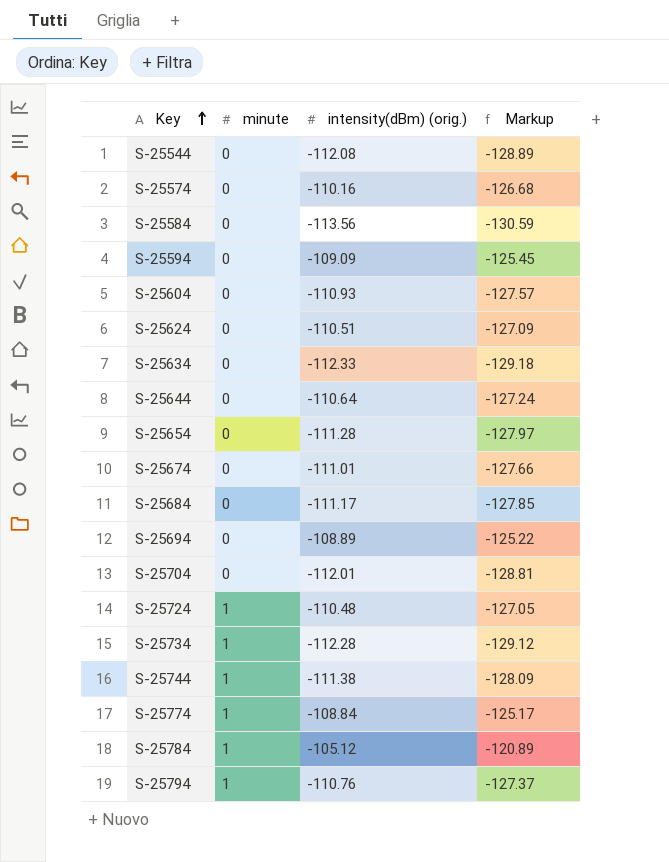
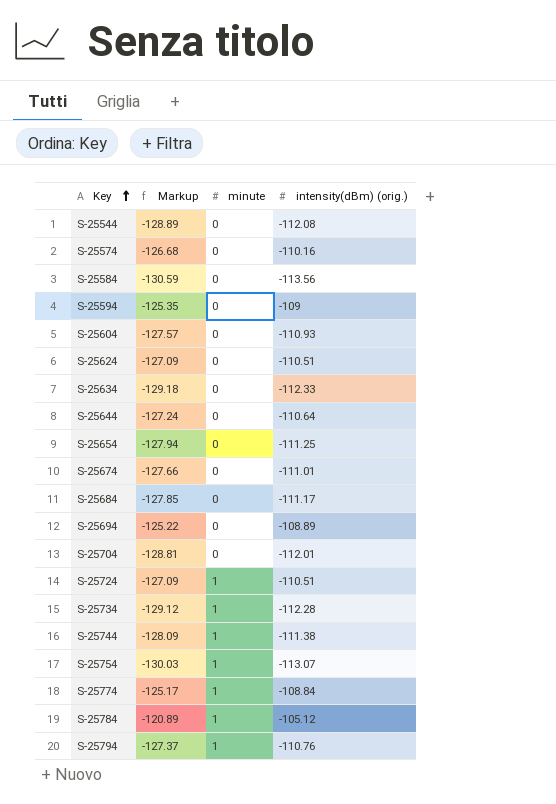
column Markup | position: 4 -> 2
S-25594 | Markup: -125.45 -> -125.35
S-25594 | intensity(dBm) (orig.): -109.09 -> -109
S-25654 | Markup: -127.97 -> -127.94
S-25654 | intensity(dBm) (orig.): -111.28 -> -111.25
S-25724 | Markup: -127.05 -> -127.09
S-25724 | intensity(dBm) (orig.): -110.48 -> -110.51
row S-25754: none -> -130.03 | 1 | -113.07

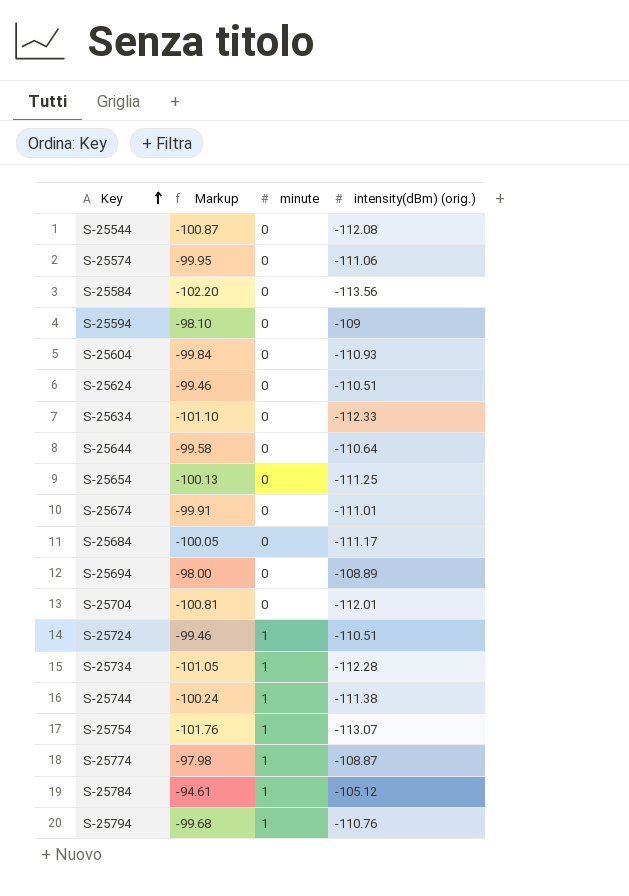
column Markup | formula: [intensity(dBm) (orig.)] * 1.15 -> [intensity(dBm) (orig.)] * 0.9
S-25574 | intensity(dBm) (orig.): -110.16 -> -111.06
S-25774 | intensity(dBm) (orig.): -108.84 -> -108.87

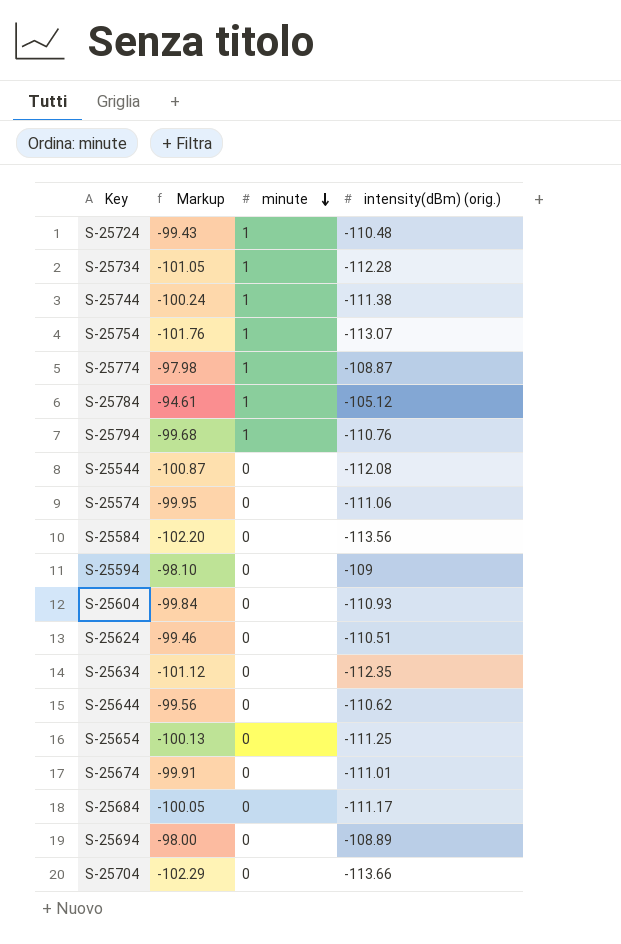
row order: Key ascending -> minute descending
S-25724 | Markup: -99.46 -> -99.43
S-25724 | intensity(dBm) (orig.): -110.51 -> -110.48
S-25634 | Markup: -101.10 -> -101.12
S-25634 | intensity(dBm) (orig.): -112.33 -> -112.35
S-25644 | Markup: -99.58 -> -99.56
S-25644 | intensity(dBm) (orig.): -110.64 -> -110.62
S-25704 | Markup: -100.81 -> -102.29
S-25704 | intensity(dBm) (orig.): -112.01 -> -113.66

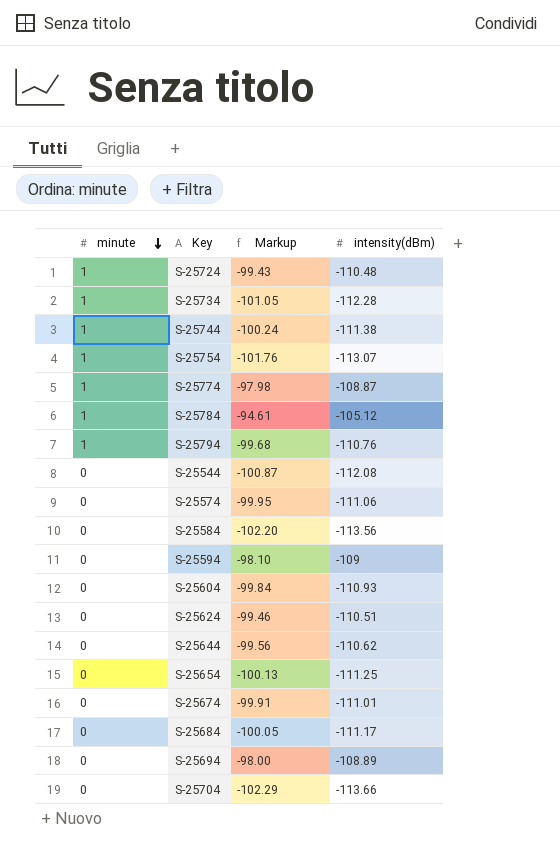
column minute | position: 3 -> 1
column name: intensity(dBm) (orig.) -> intensity(dBm)
row S-25634: -101.12 | 0 | -112.35 -> none

